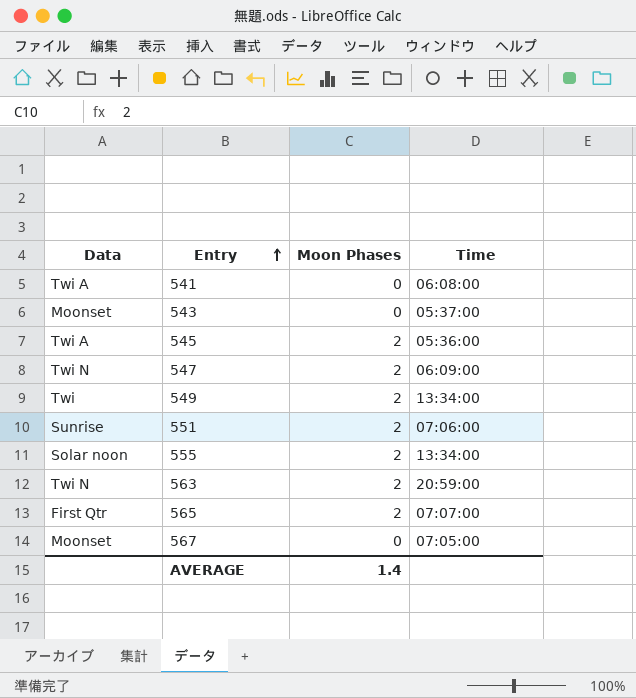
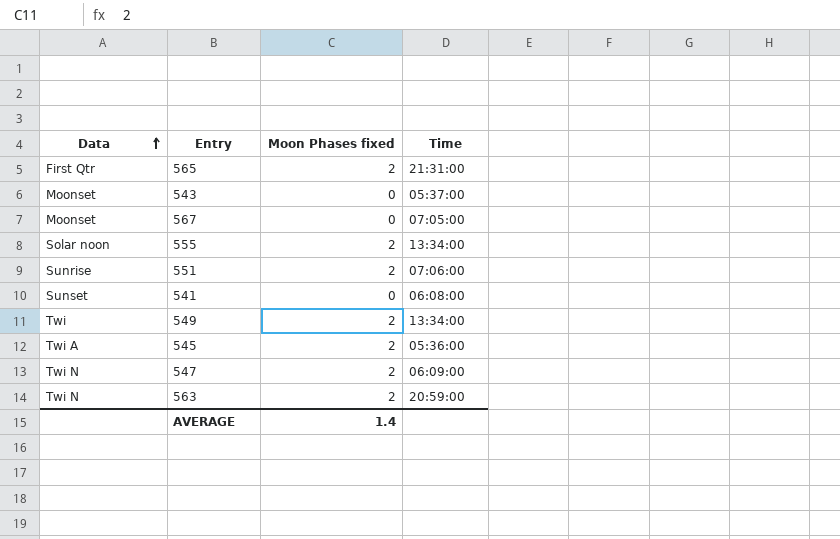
row order: Entry ascending -> Data ascending
column name: Moon Phases -> Moon Phases fixed
565 | Time: 07:07:00 -> 21:31:00
541 | Data: Twi A -> Sunset

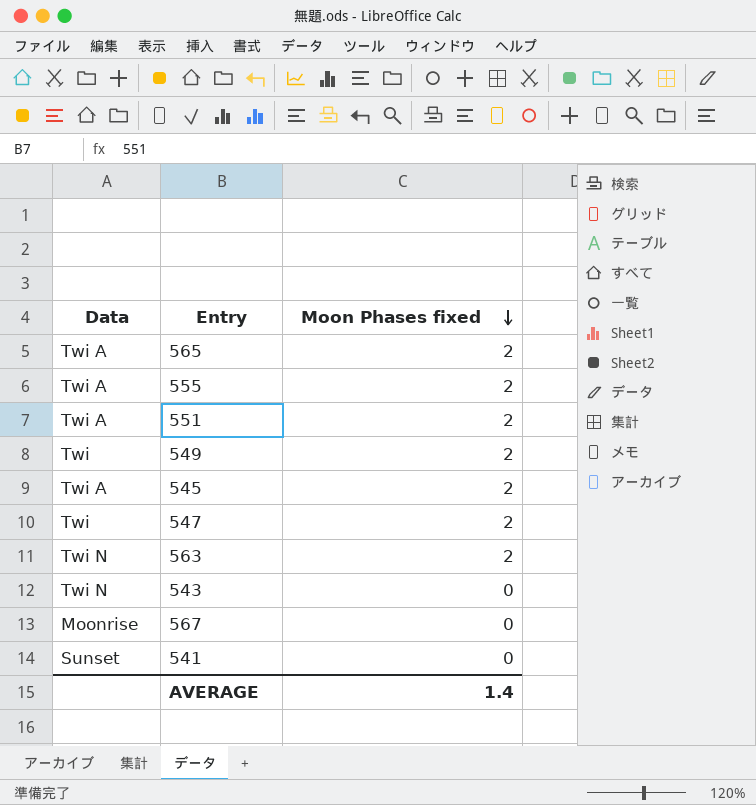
row order: Data ascending -> Moon Phases fixed descending
column Time | position: 4 -> none
565 | Data: First Qtr -> Twi A
555 | Data: Solar noon -> Twi A
551 | Data: Sunrise -> Twi A
547 | Data: Twi N -> Twi
543 | Data: Moonset -> Twi N
567 | Data: Moonset -> Moonrise

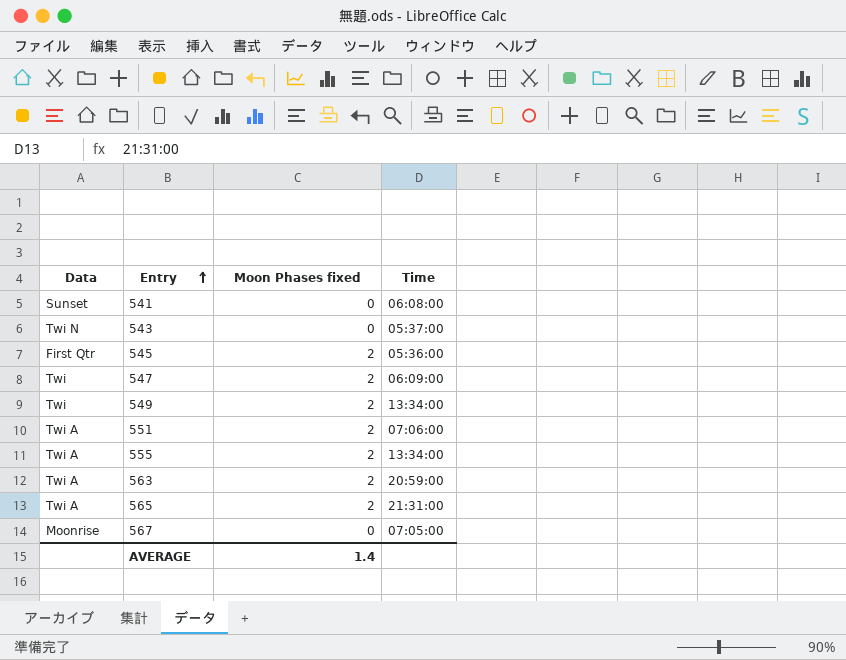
row order: Moon Phases fixed descending -> Entry ascending
column Time | position: none -> 4
545 | Data: Twi A -> First Qtr
563 | Data: Twi N -> Twi A

